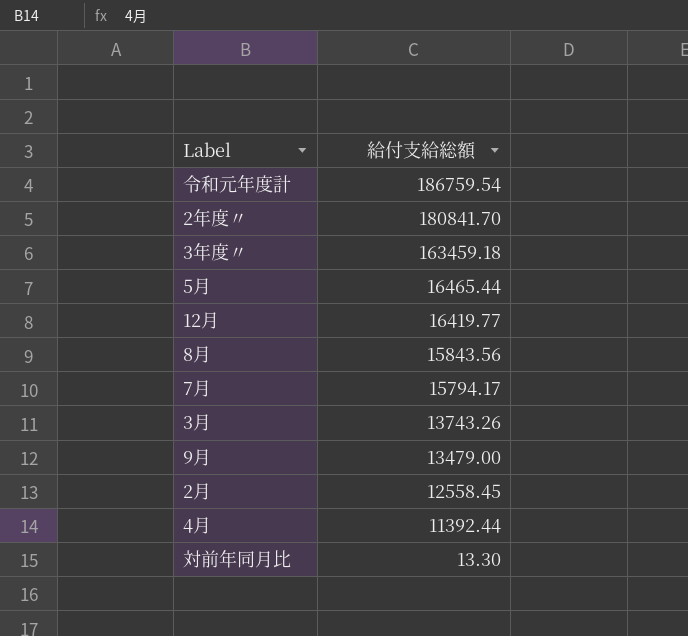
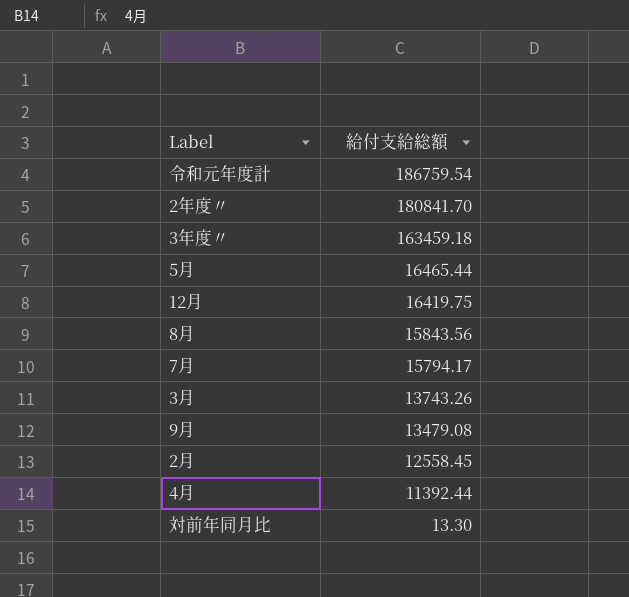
12月 | 給付支給総額: 16419.77 -> 16419.75
9月 | 給付支給総額: 13479.00 -> 13479.08

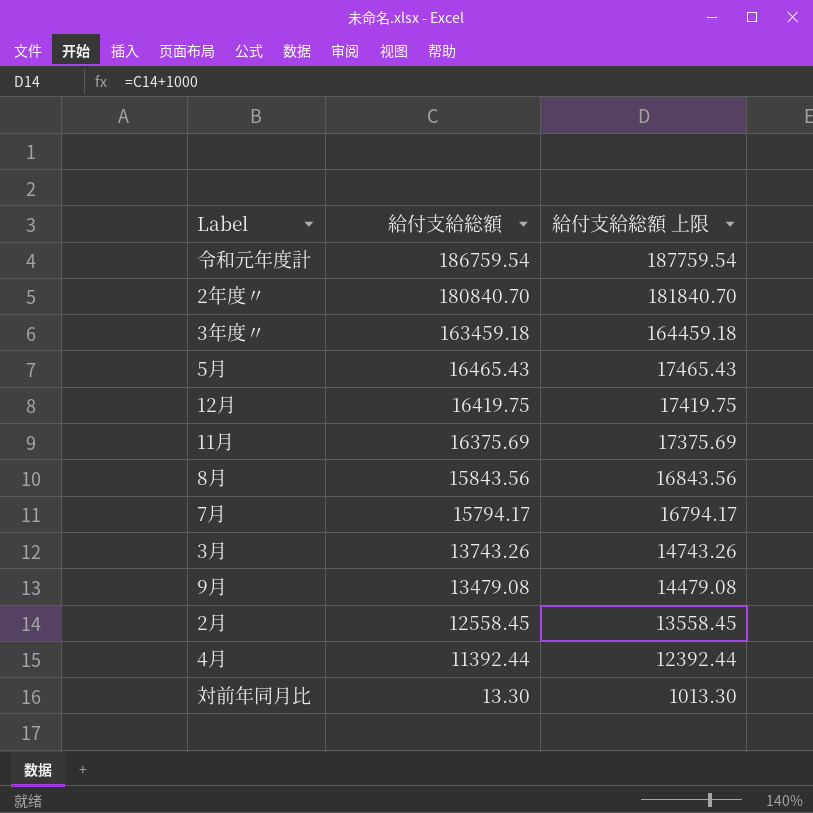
column 給付支給総額 上限 | formula: none -> [給付支給総額] + 1000
2年度〃 | 給付支給総額: 180841.70 -> 180840.70
5月 | 給付支給総額: 16465.44 -> 16465.43
row 11月: none -> 16375.69 | 17375.69

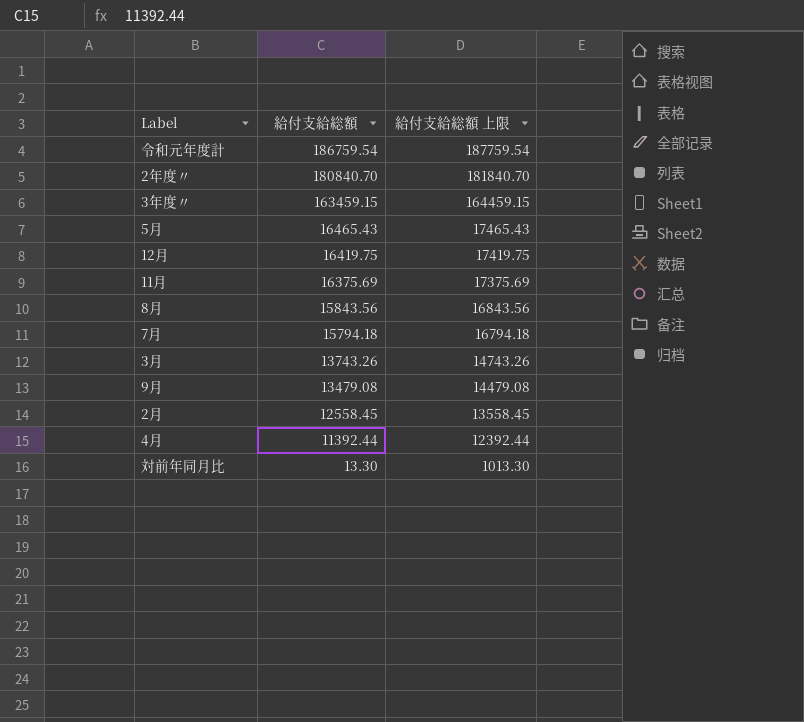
3年度〃 | 給付支給総額: 163459.18 -> 163459.15
3年度〃 | 給付支給総額 上限: 164459.18 -> 164459.15
7月 | 給付支給総額: 15794.17 -> 15794.18
7月 | 給付支給総額 上限: 16794.17 -> 16794.18

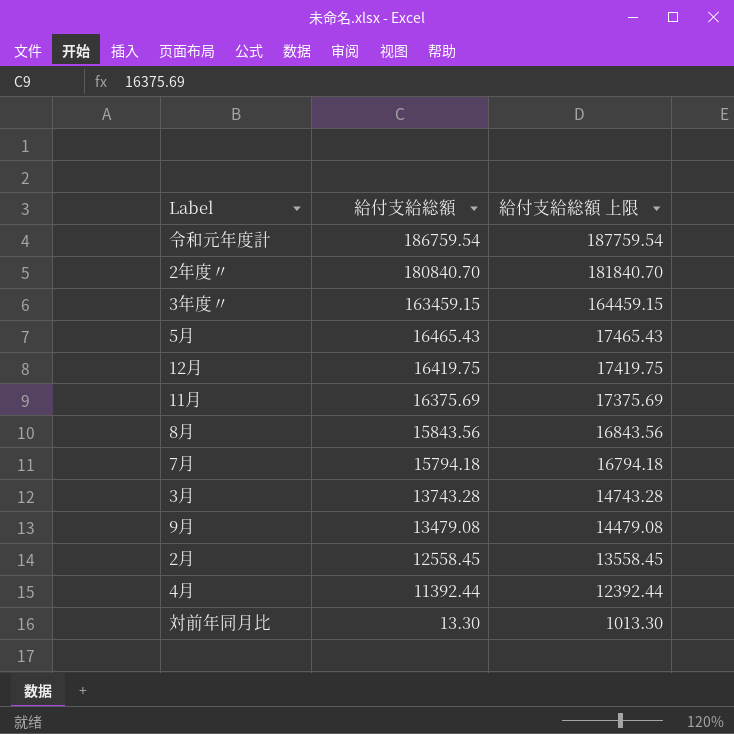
3月 | 給付支給総額: 13743.26 -> 13743.28
3月 | 給付支給総額 上限: 14743.26 -> 14743.28

